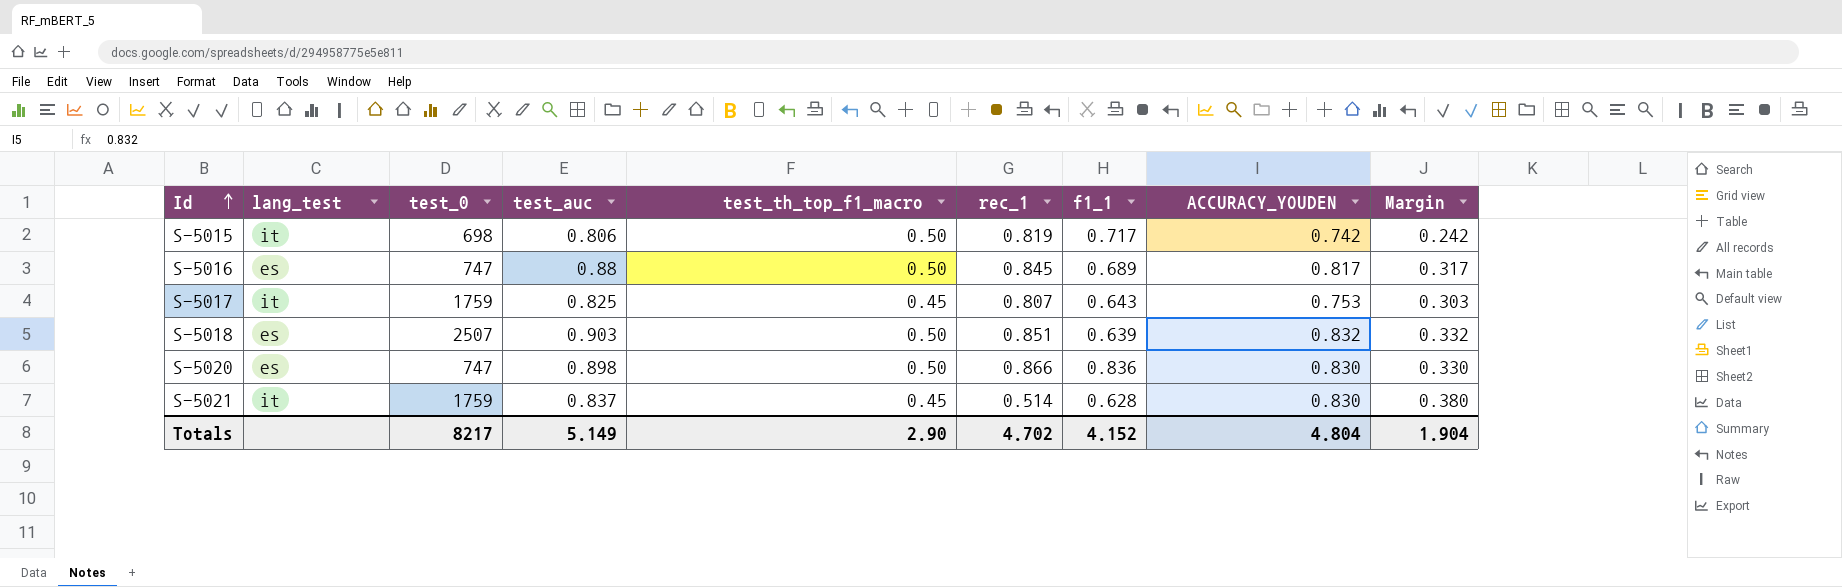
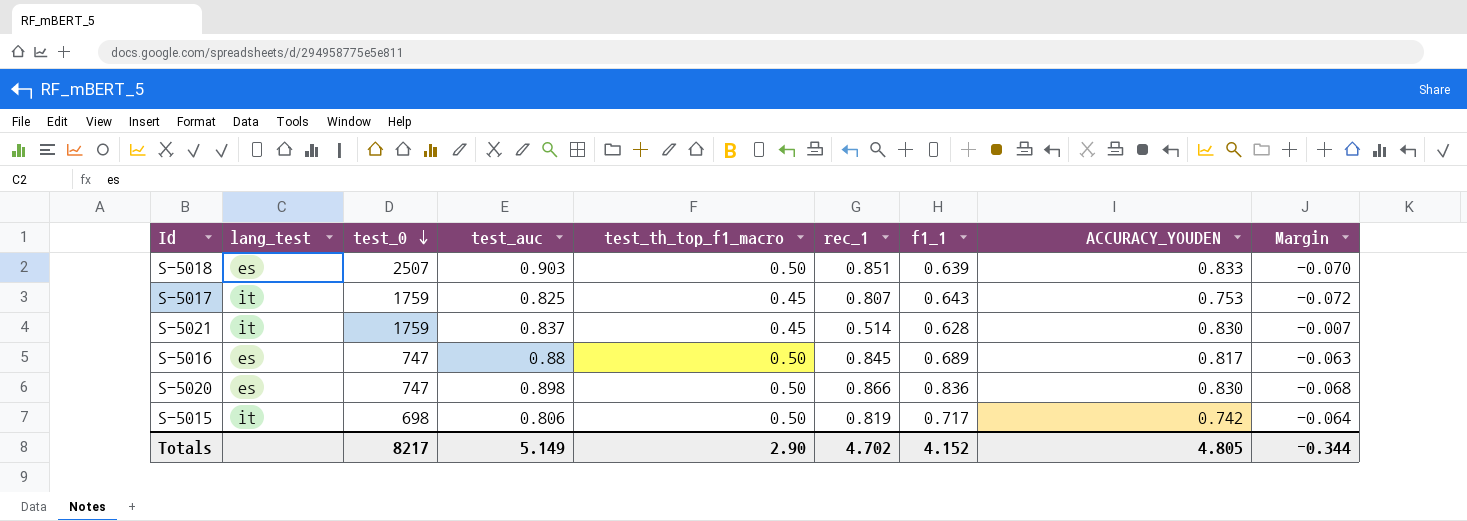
row order: Id ascending -> test_0 descending
column Margin | formula: [ACCURACY_YOUDEN] - [test_th_top_f1_macro] -> [ACCURACY_YOUDEN] - [test_auc]
S-5018 | ACCURACY_YOUDEN: 0.832 -> 0.833
Totals | ACCURACY_YOUDEN: 4.804 -> 4.805
Totals | Margin: 1.904 -> -0.344

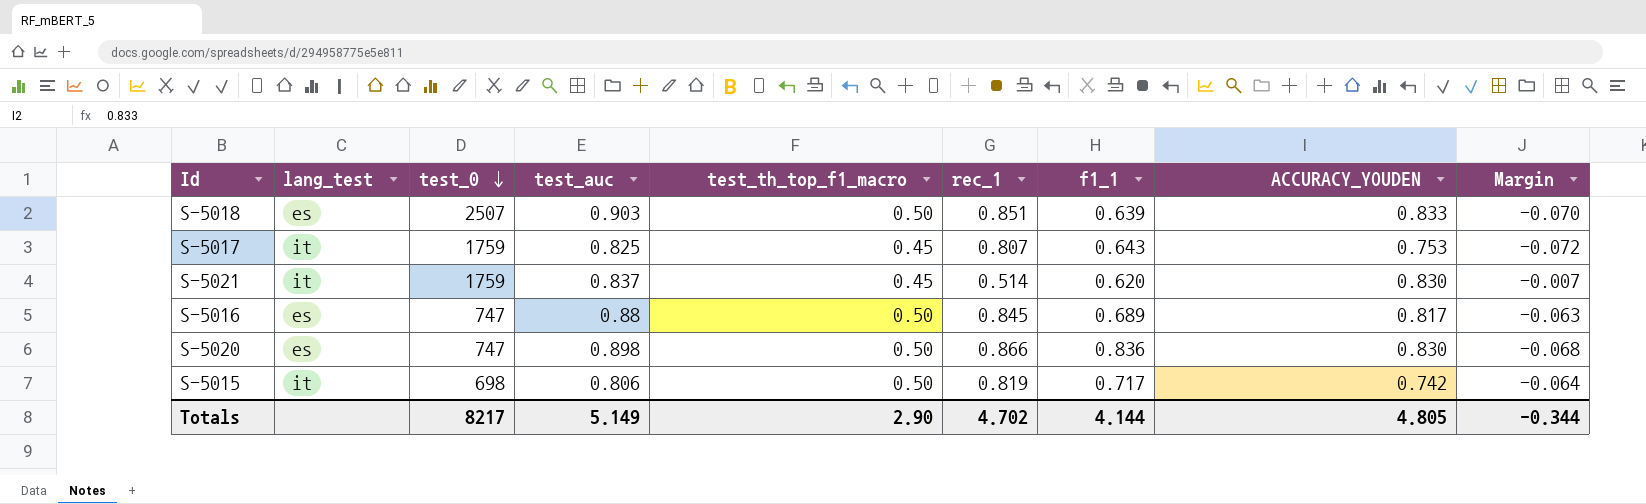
S-5021 | f1_1: 0.628 -> 0.620
Totals | f1_1: 4.152 -> 4.144

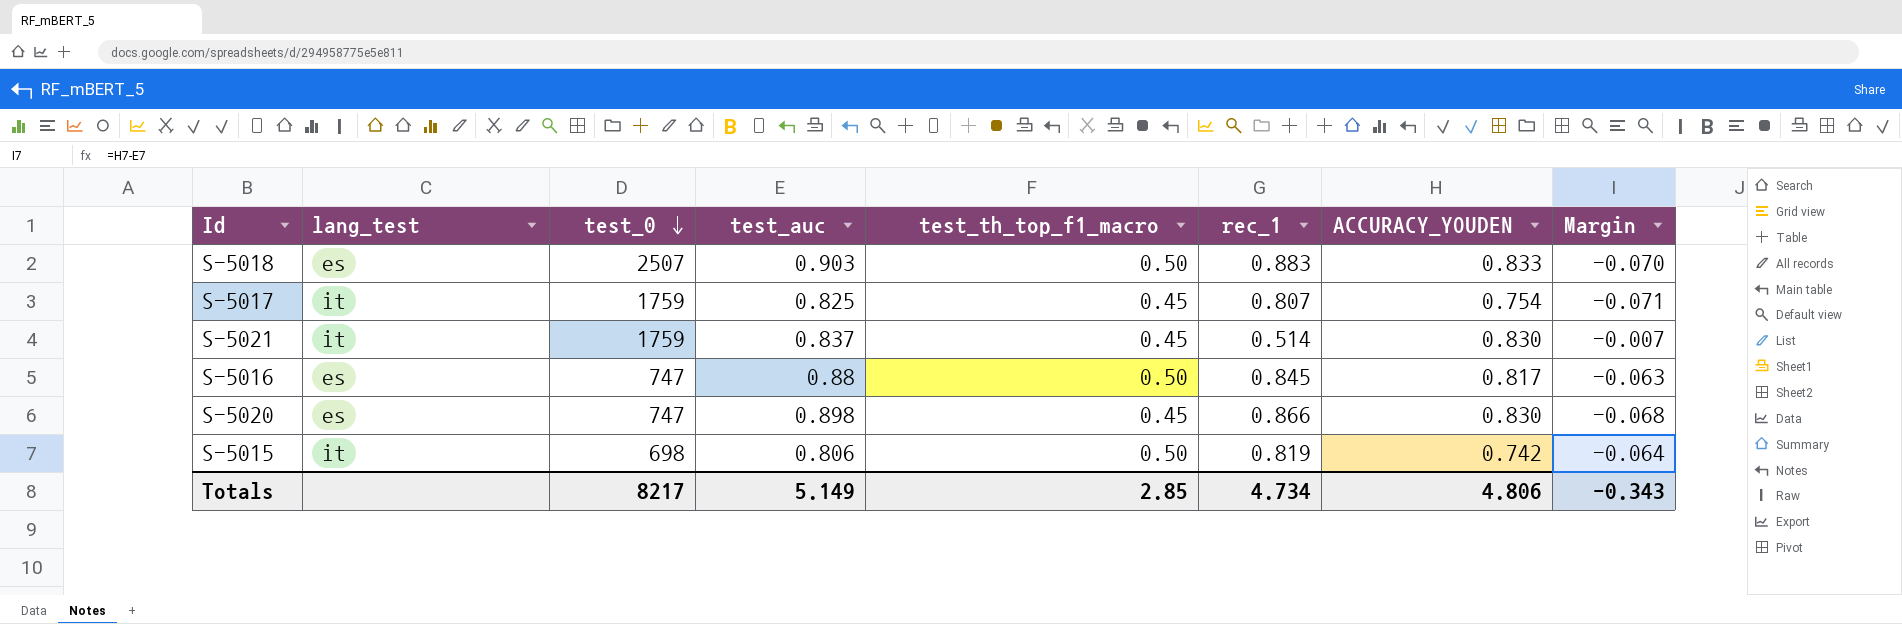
column f1_1 | position: 7 -> none
S-5018 | rec_1: 0.851 -> 0.883
S-5017 | ACCURACY_YOUDEN: 0.753 -> 0.754
S-5017 | Margin: -0.072 -> -0.071
S-5020 | test_th_top_f1_macro: 0.50 -> 0.45
Totals | test_th_top_f1_macro: 2.90 -> 2.85
Totals | rec_1: 4.702 -> 4.734
Totals | ACCURACY_YOUDEN: 4.805 -> 4.806
Totals | Margin: -0.344 -> -0.343

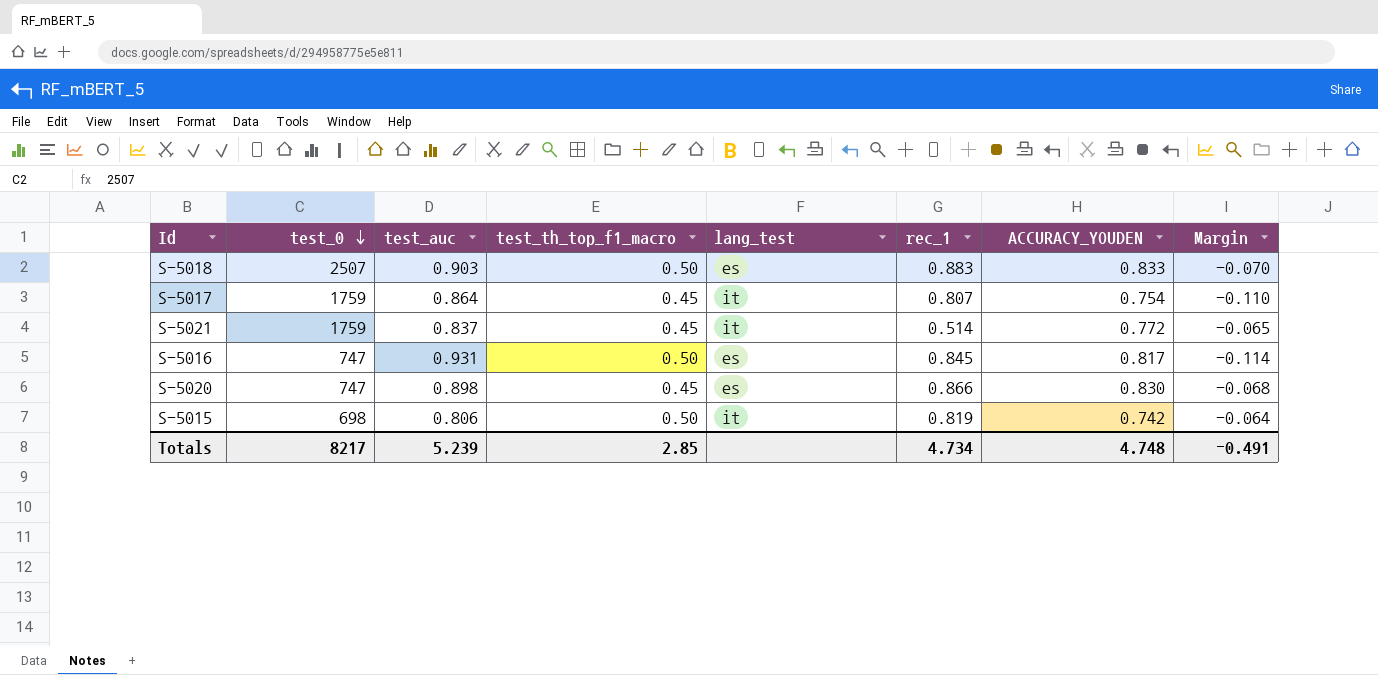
column lang_test | position: 2 -> 5
S-5017 | test_auc: 0.825 -> 0.864
S-5017 | Margin: -0.071 -> -0.110
S-5021 | ACCURACY_YOUDEN: 0.830 -> 0.772
S-5021 | Margin: -0.007 -> -0.065
S-5016 | test_auc: 0.88 -> 0.931
S-5016 | Margin: -0.063 -> -0.114
Totals | test_auc: 5.149 -> 5.239
Totals | ACCURACY_YOUDEN: 4.806 -> 4.748
Totals | Margin: -0.343 -> -0.491

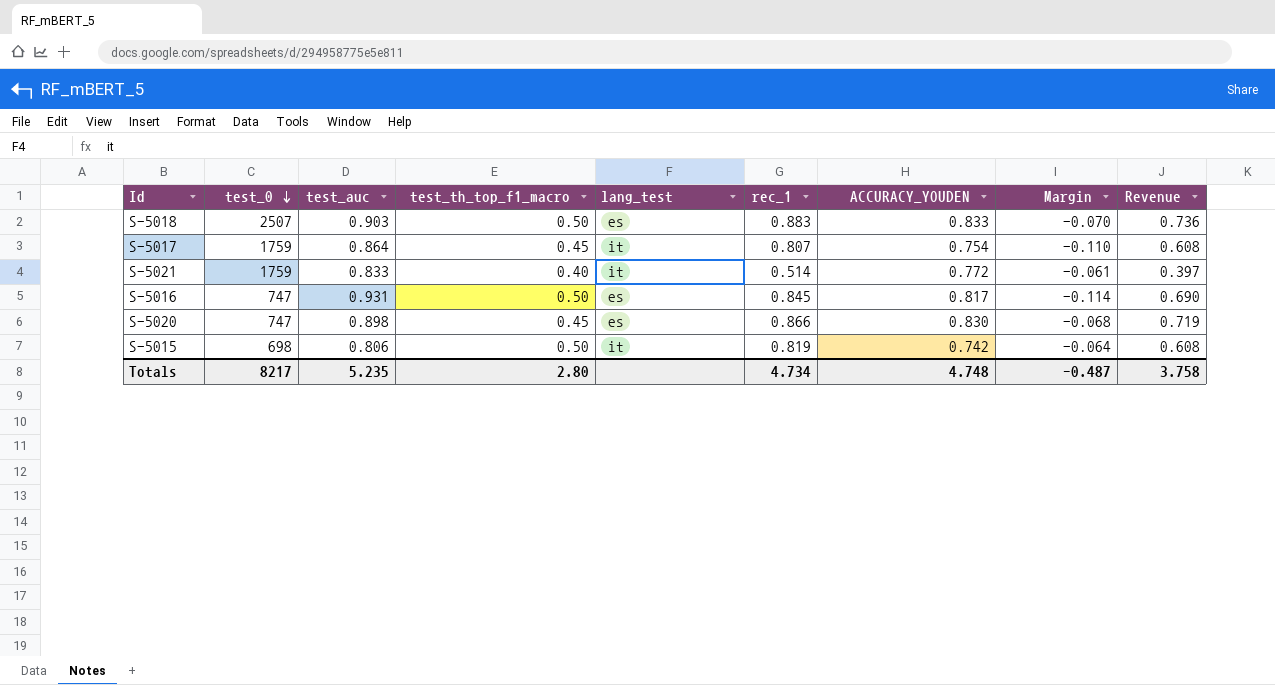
column Revenue | formula: none -> [rec_1] * [ACCURACY_YOUDEN]
S-5021 | test_auc: 0.837 -> 0.833
S-5021 | test_th_top_f1_macro: 0.45 -> 0.40
S-5021 | Margin: -0.065 -> -0.061
Totals | test_auc: 5.239 -> 5.235
Totals | test_th_top_f1_macro: 2.85 -> 2.80
Totals | Margin: -0.491 -> -0.487

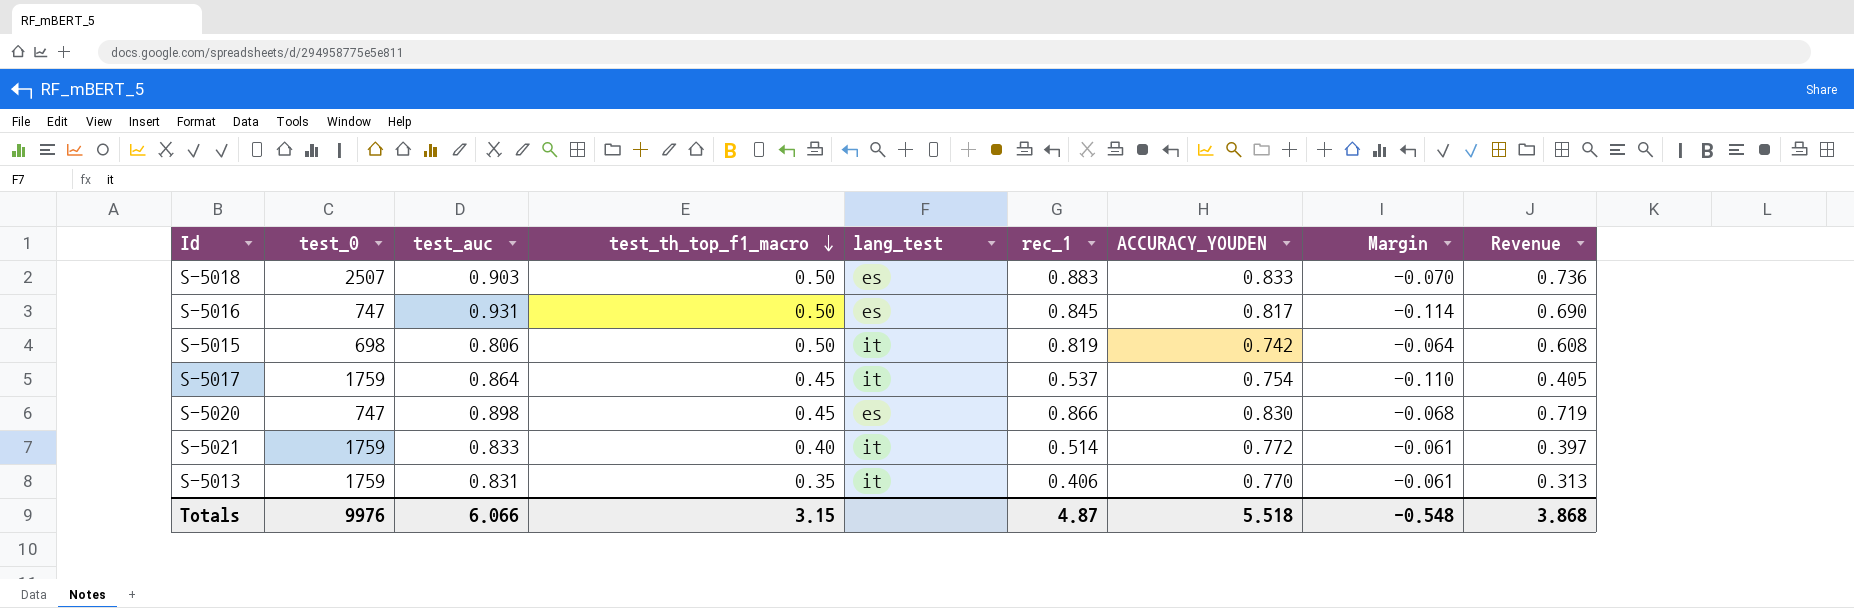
row order: test_0 descending -> test_th_top_f1_macro descending
S-5017 | rec_1: 0.807 -> 0.537
S-5017 | Revenue: 0.608 -> 0.405
row S-5013: none -> 1759 | 0.831 | 0.35 | it | 0.406 | 0.770 | -0.061 | 0.313
Totals | test_0: 8217 -> 9976
Totals | test_auc: 5.235 -> 6.066
Totals | test_th_top_f1_macro: 2.80 -> 3.15
Totals | rec_1: 4.734 -> 4.87
Totals | ACCURACY_YOUDEN: 4.748 -> 5.518
Totals | Margin: -0.487 -> -0.548
Totals | Revenue: 3.758 -> 3.868

